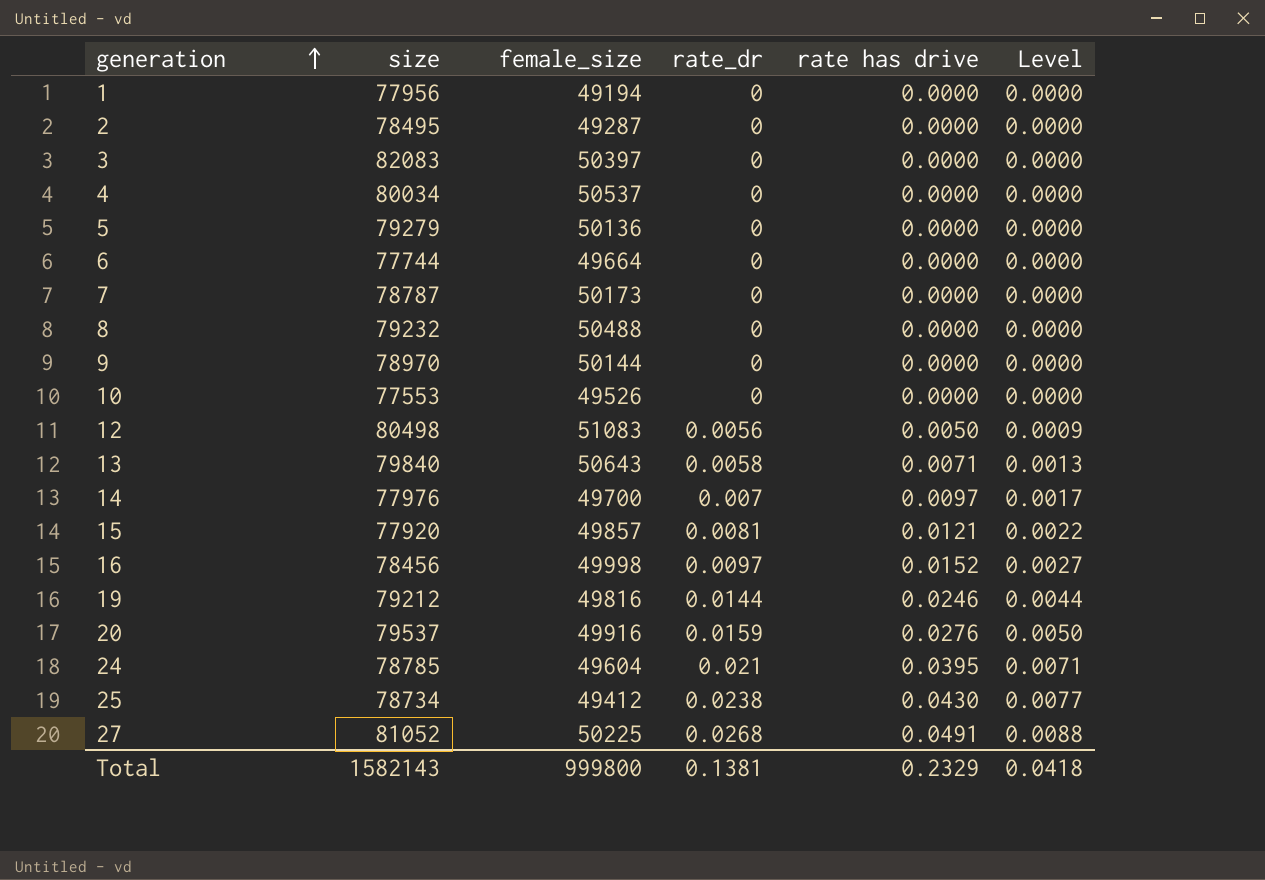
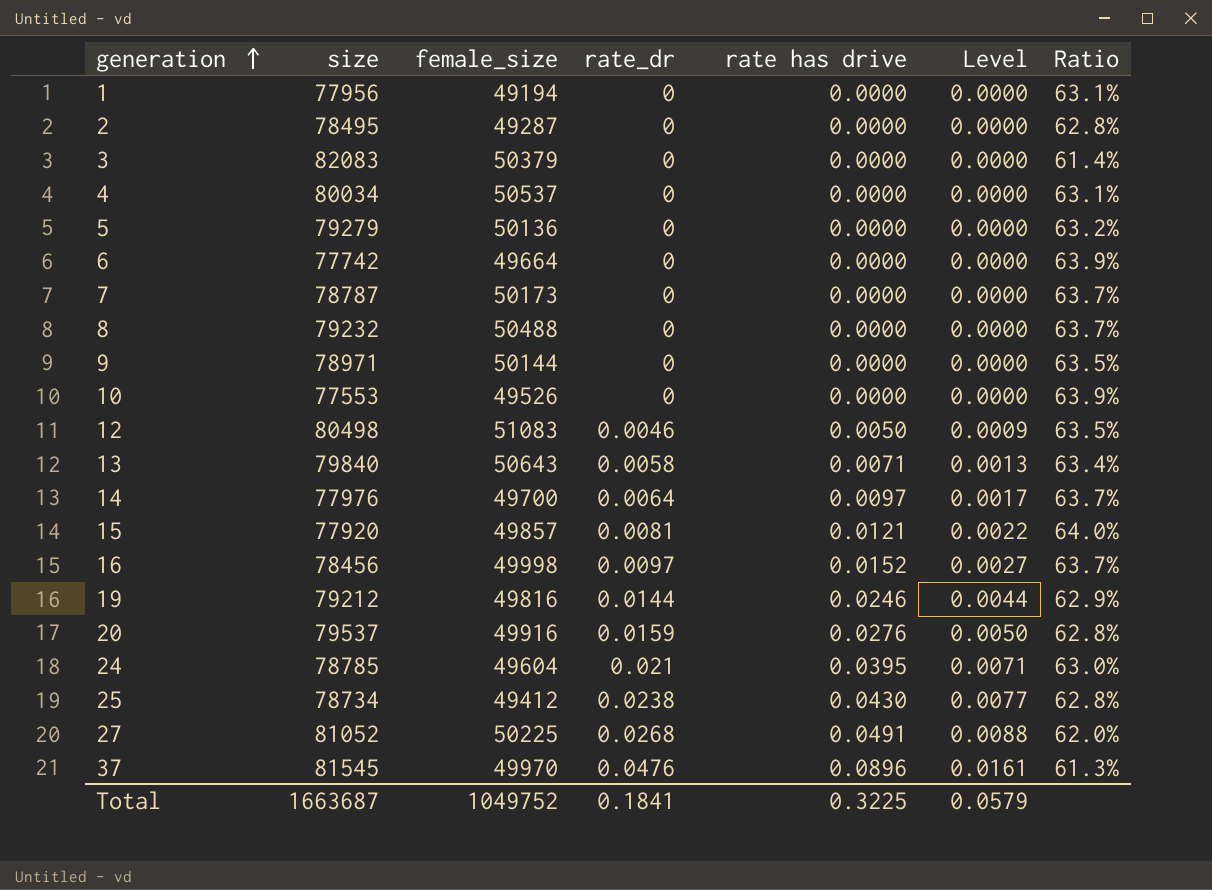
column Ratio | formula: none -> [female_size] / [size]
3 | female_size: 50397 -> 50379
6 | size: 77744 -> 77742
9 | size: 78970 -> 78971
12 | rate_dr: 0.0056 -> 0.0046
14 | rate_dr: 0.007 -> 0.0064
row 37: none -> 81545 | 49970 | 0.0476 | 0.0896 | 0.0161 | 61.3%
Total | size: 1582143 -> 1663687
Total | female_size: 999800 -> 1049752
Total | rate_dr: 0.1381 -> 0.1841
Total | rate has drive: 0.2329 -> 0.3225
Total | Level: 0.0418 -> 0.0579

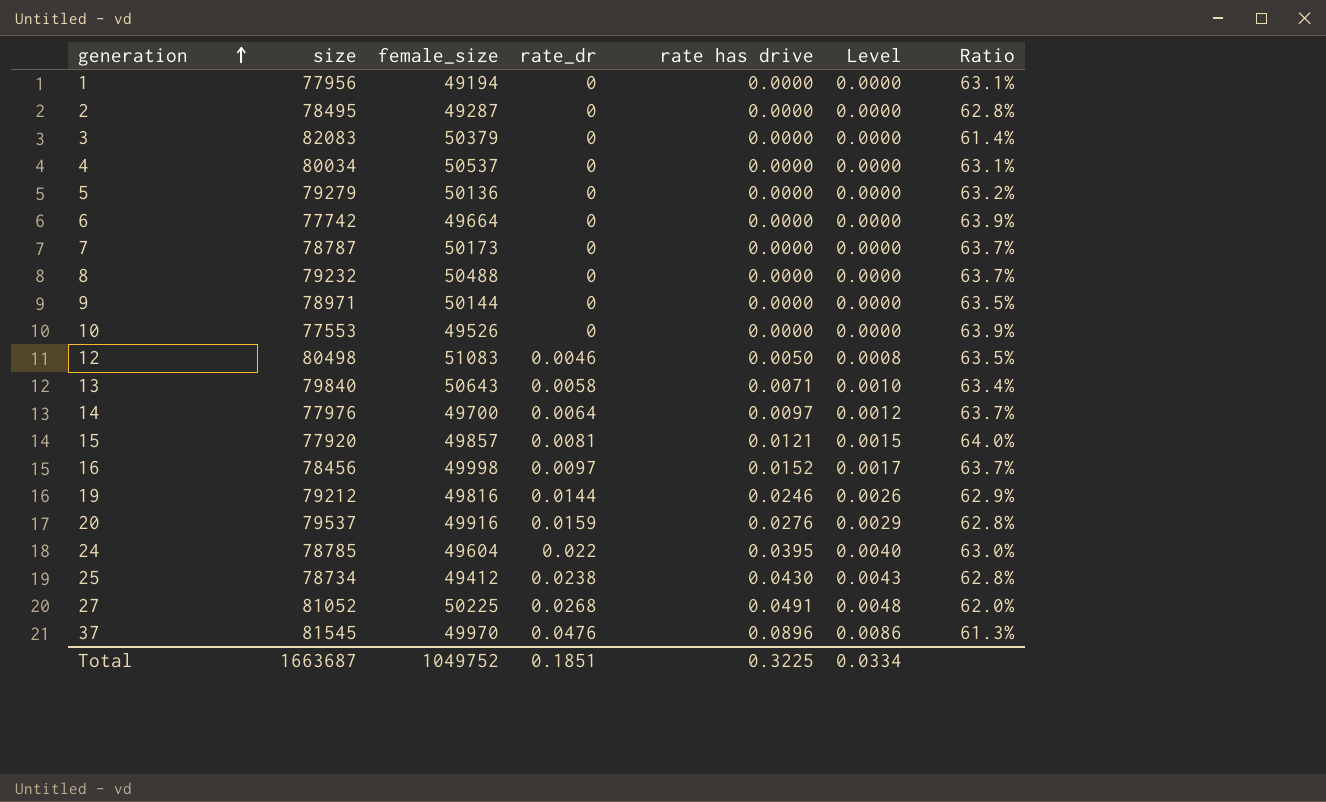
column Level | formula: [rate has drive] * 0.18 -> [rate_dr] * 0.18
24 | rate_dr: 0.021 -> 0.022
Total | rate_dr: 0.1841 -> 0.1851
Total | Level: 0.0579 -> 0.0334

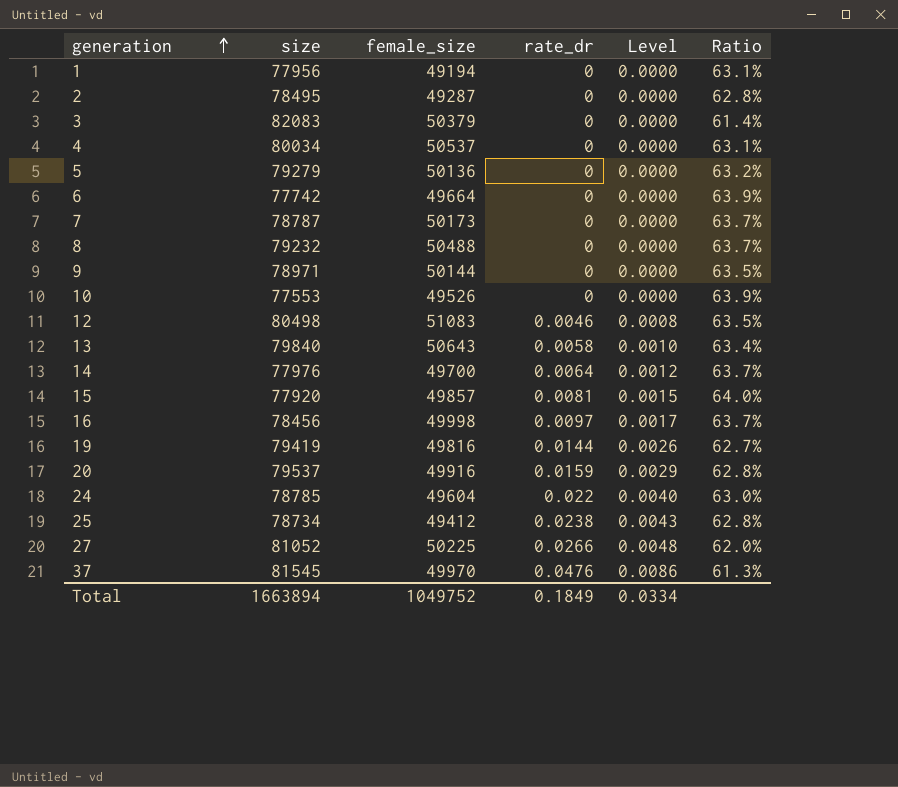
column rate has drive | position: 5 -> none
19 | size: 79212 -> 79419
19 | Ratio: 62.9% -> 62.7%
27 | rate_dr: 0.0268 -> 0.0266
Total | size: 1663687 -> 1663894
Total | rate_dr: 0.1851 -> 0.1849

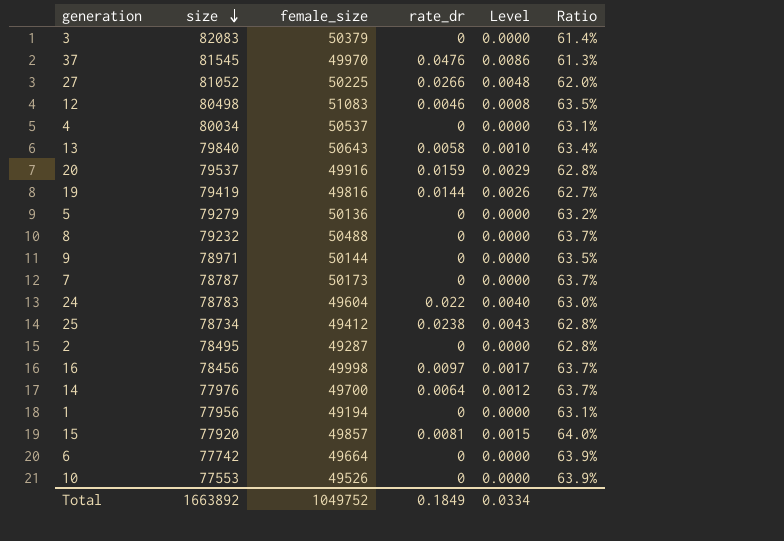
row order: generation ascending -> size descending
24 | size: 78785 -> 78783
Total | size: 1663894 -> 1663892

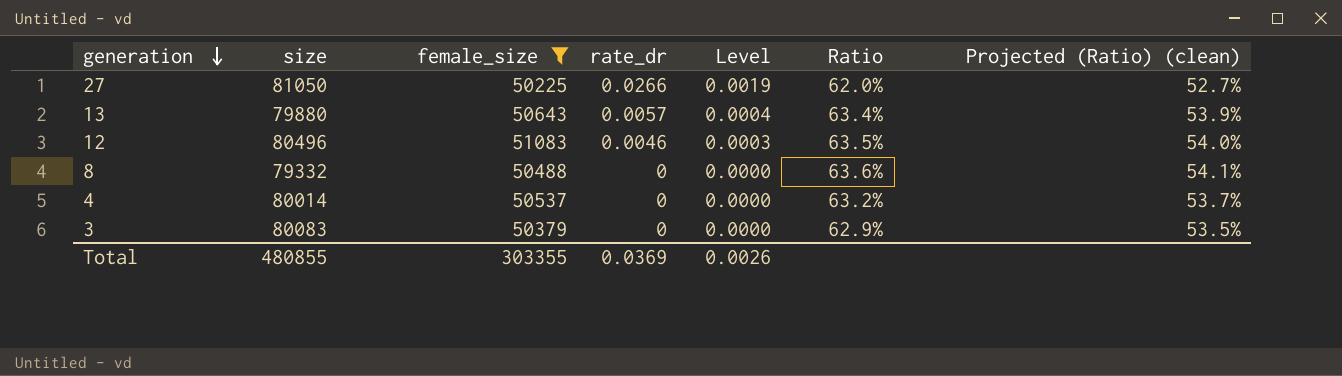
filter: none -> female_size >= 50225
row order: size descending -> generation descending
column Level | formula: [rate_dr] * 0.18 -> [rate_dr] * 0.07
column Projected (Ratio) (clean) | formula: none -> [Ratio] * 0.85
27 | size: 81052 -> 81050
13 | size: 79840 -> 79880
13 | rate_dr: 0.0058 -> 0.0057
12 | size: 80498 -> 80496
8 | size: 79232 -> 79332
8 | Ratio: 63.7% -> 63.6%
4 | size: 80034 -> 80014
4 | Ratio: 63.1% -> 63.2%
3 | size: 82083 -> 80083
3 | Ratio: 61.4% -> 62.9%
Total | size: 1663892 -> 480855
Total | female_size: 1049752 -> 303355
Total | rate_dr: 0.1849 -> 0.0369
Total | Level: 0.0334 -> 0.0026

